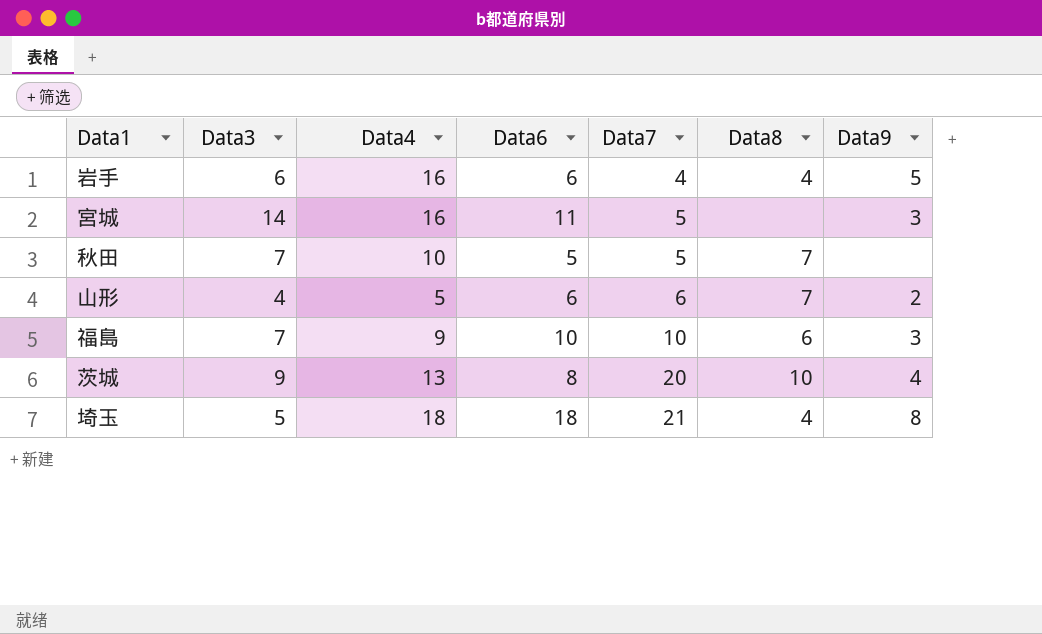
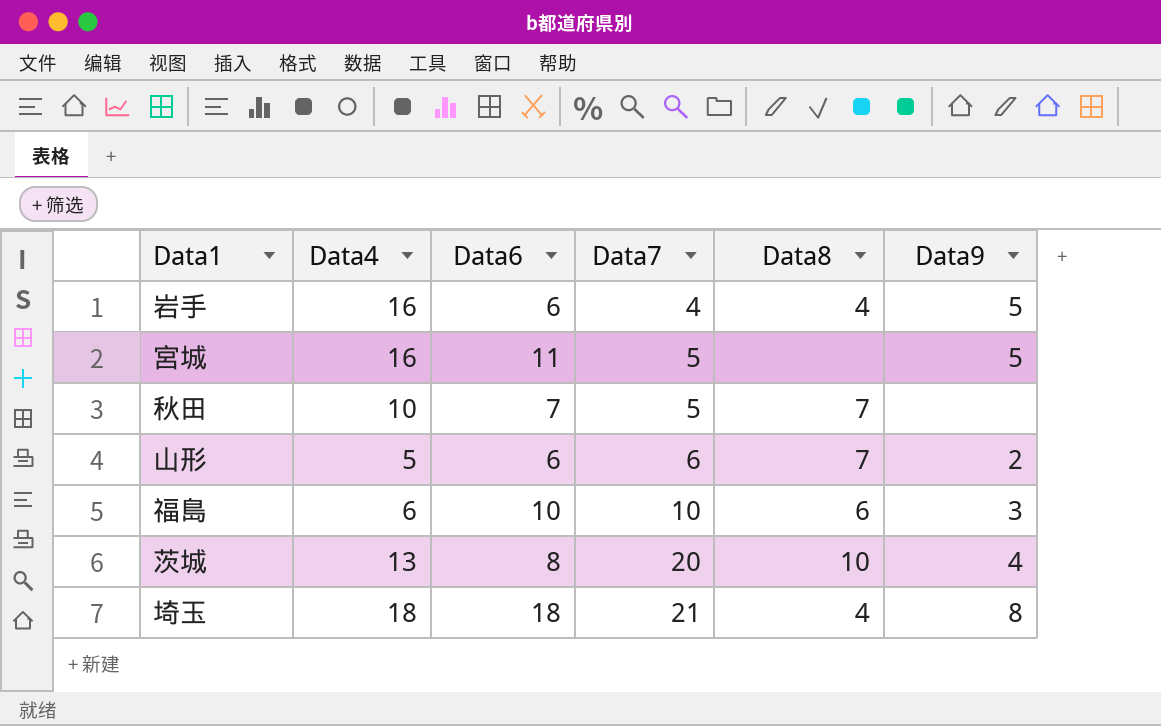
column Data3 | position: 2 -> none
宮城 | Data9: 3 -> 5
秋田 | Data6: 5 -> 7
福島 | Data4: 9 -> 6

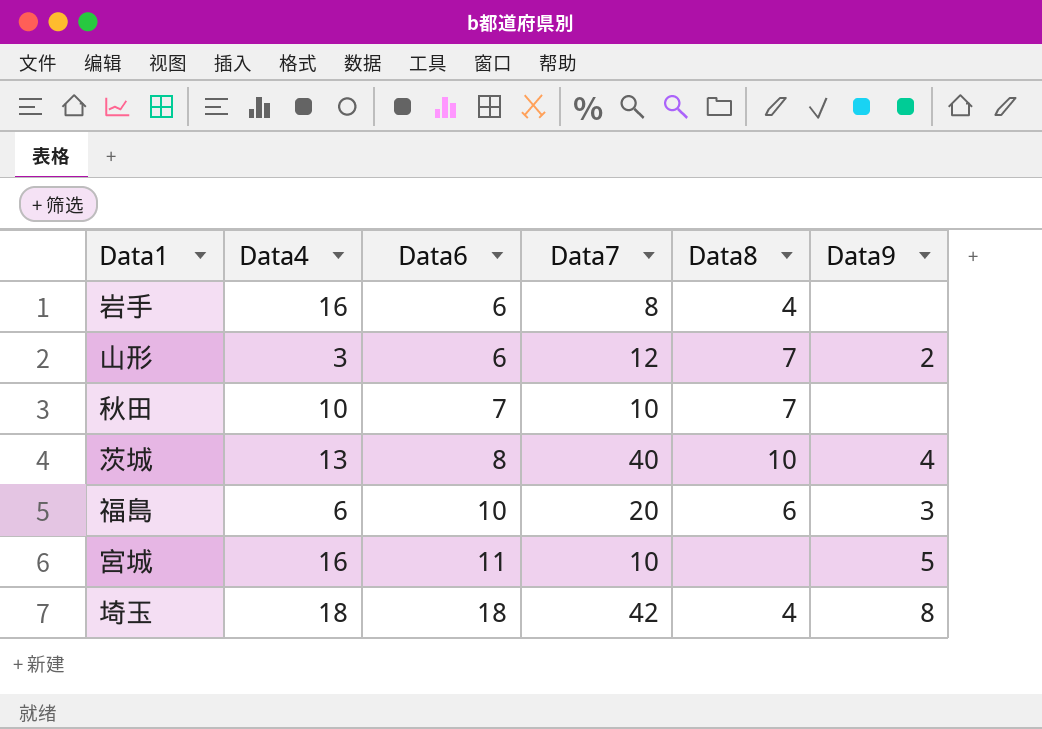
row order: Data7 ascending -> Data6 ascending
岩手 | Data7: 4 -> 8
岩手 | Data9: 5 -> none
山形 | Data4: 5 -> 3
山形 | Data7: 6 -> 12
秋田 | Data7: 5 -> 10
茨城 | Data7: 20 -> 40
福島 | Data7: 10 -> 20
宮城 | Data7: 5 -> 10
埼玉 | Data7: 21 -> 42

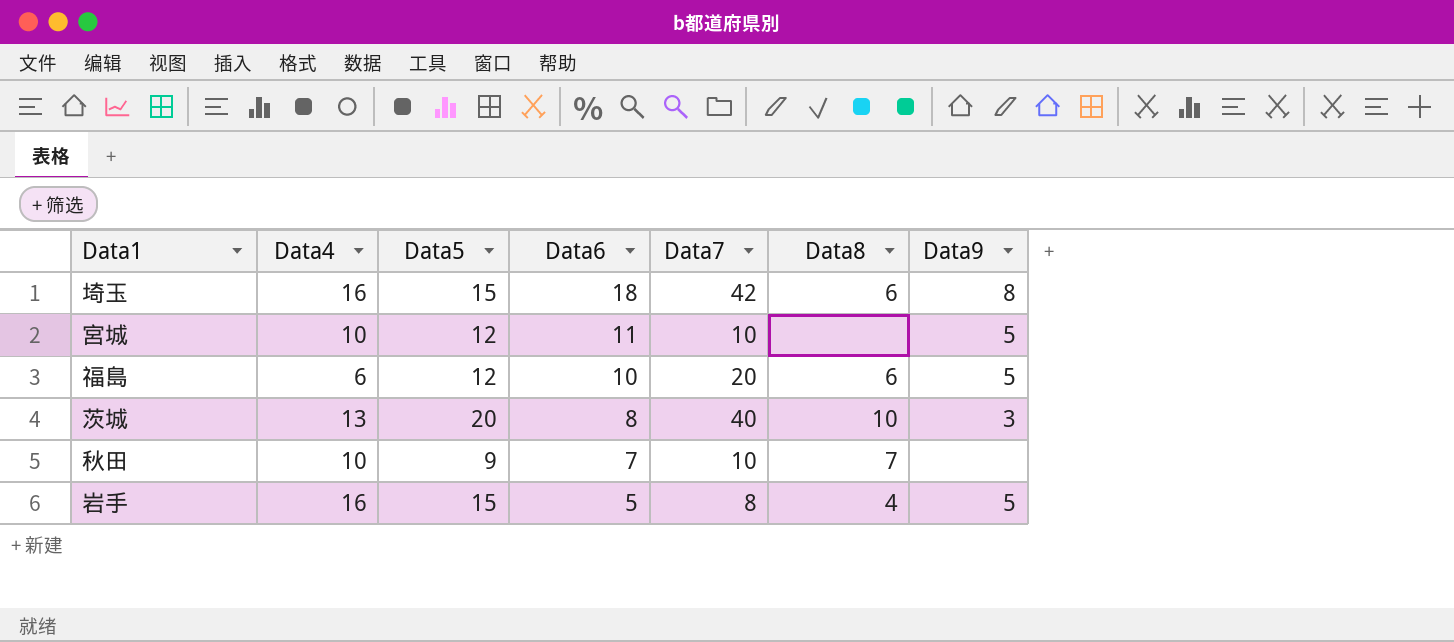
row order: Data6 ascending -> Data6 descending
column Data5 | position: none -> 3
row 山形: 3 | 6 | 12 | 7 | 2 -> none
埼玉 | Data4: 18 -> 16
埼玉 | Data8: 4 -> 6
宮城 | Data4: 16 -> 10
福島 | Data9: 3 -> 5
茨城 | Data9: 4 -> 3
岩手 | Data6: 6 -> 5
岩手 | Data9: none -> 5

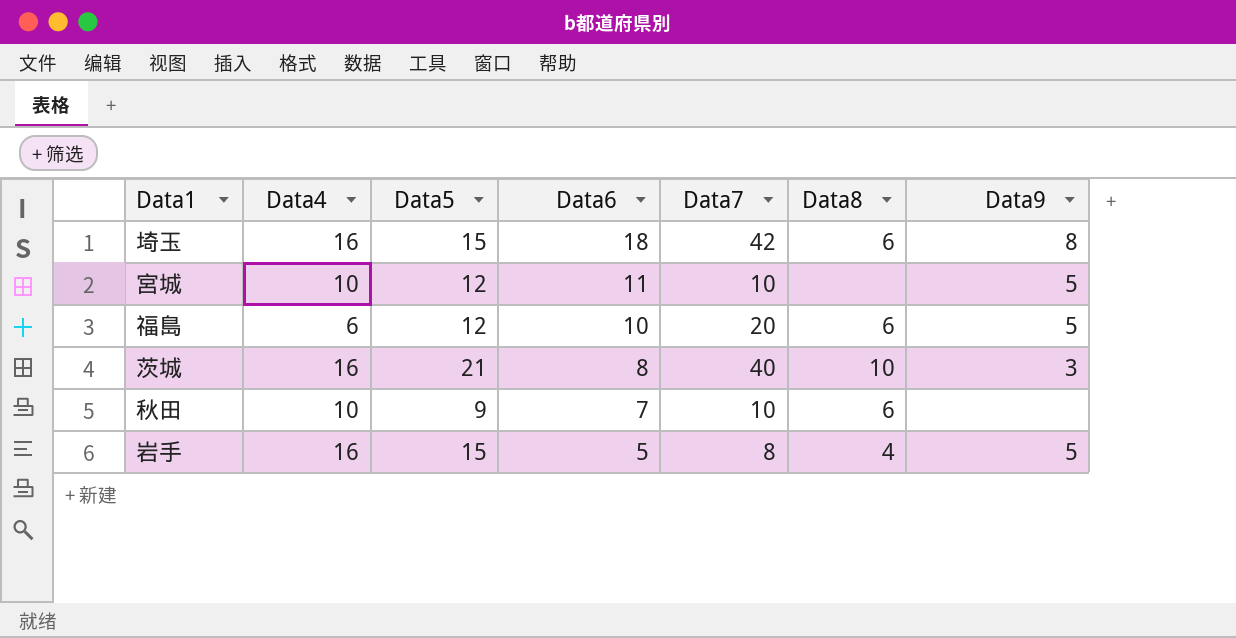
茨城 | Data4: 13 -> 16
茨城 | Data5: 20 -> 21
秋田 | Data8: 7 -> 6

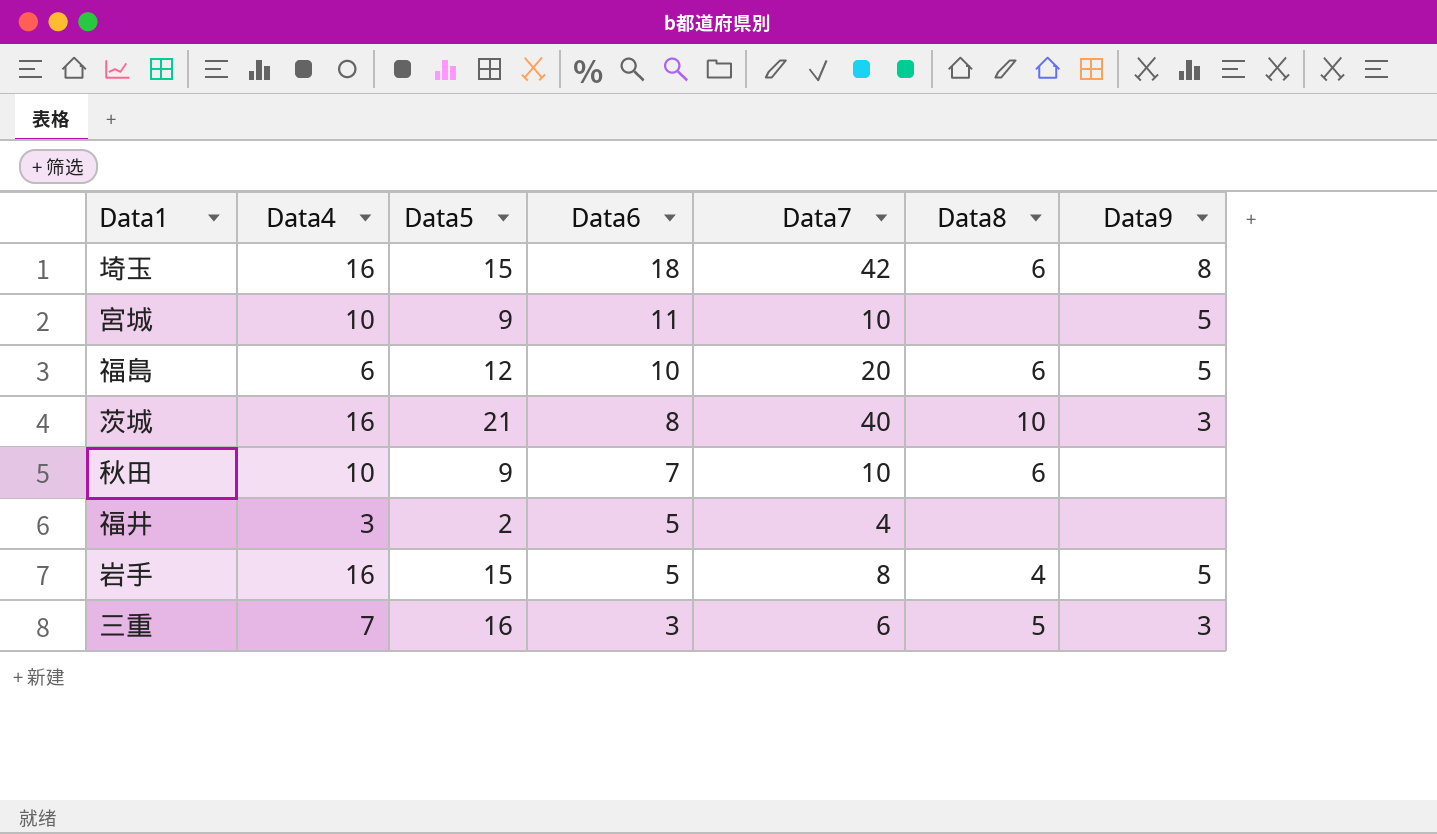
宮城 | Data5: 12 -> 9
row 福井: none -> 3 | 2 | 5 | 4 | none | none
row 三重: none -> 7 | 16 | 3 | 6 | 5 | 3

